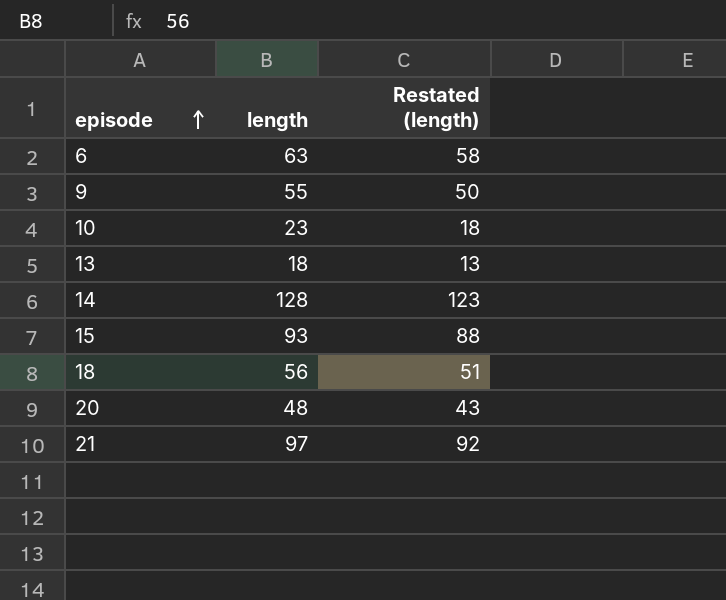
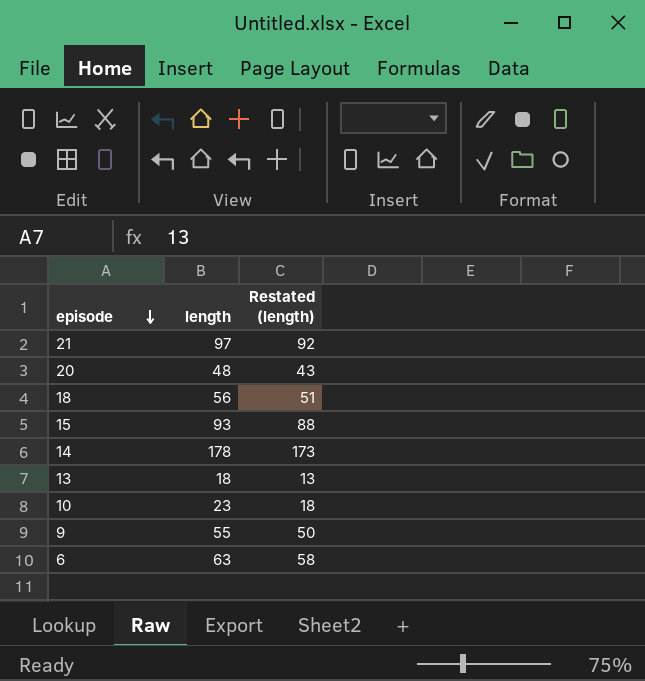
row order: episode ascending -> episode descending
14 | length: 128 -> 178
14 | Restated (length): 123 -> 173

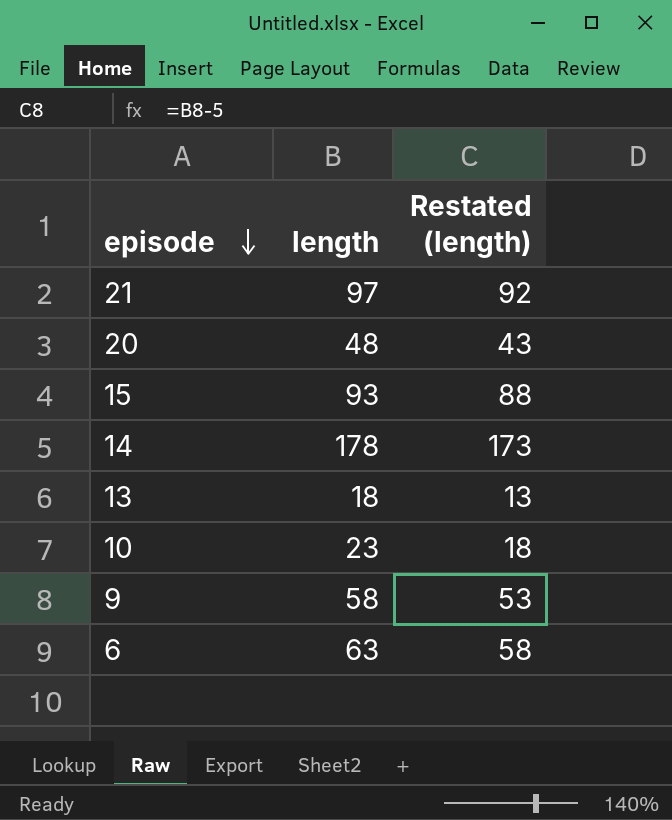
row 18: 56 | 51 -> none
9 | length: 55 -> 58
9 | Restated (length): 50 -> 53

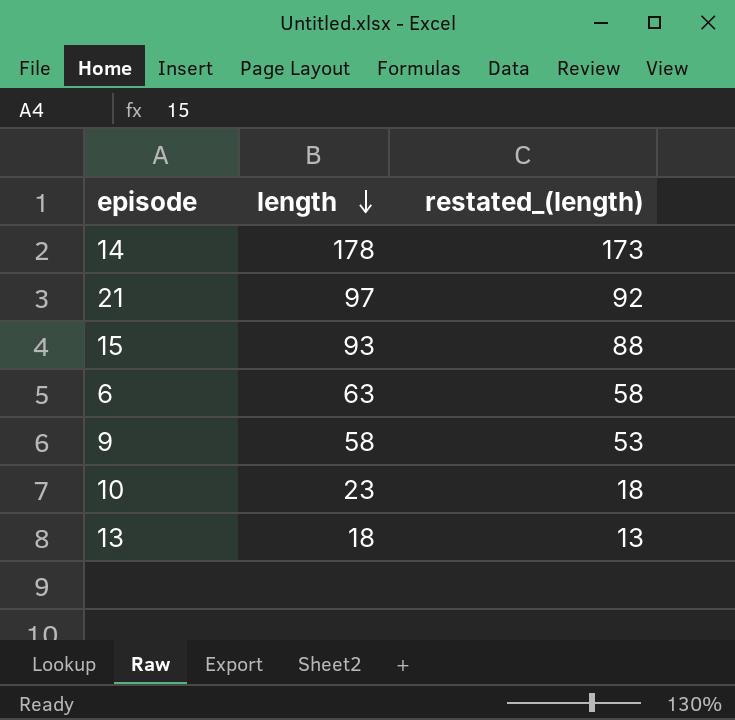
row order: episode descending -> length descending
column name: Restated (length) -> restated_(length)
row 20: 48 | 43 -> none

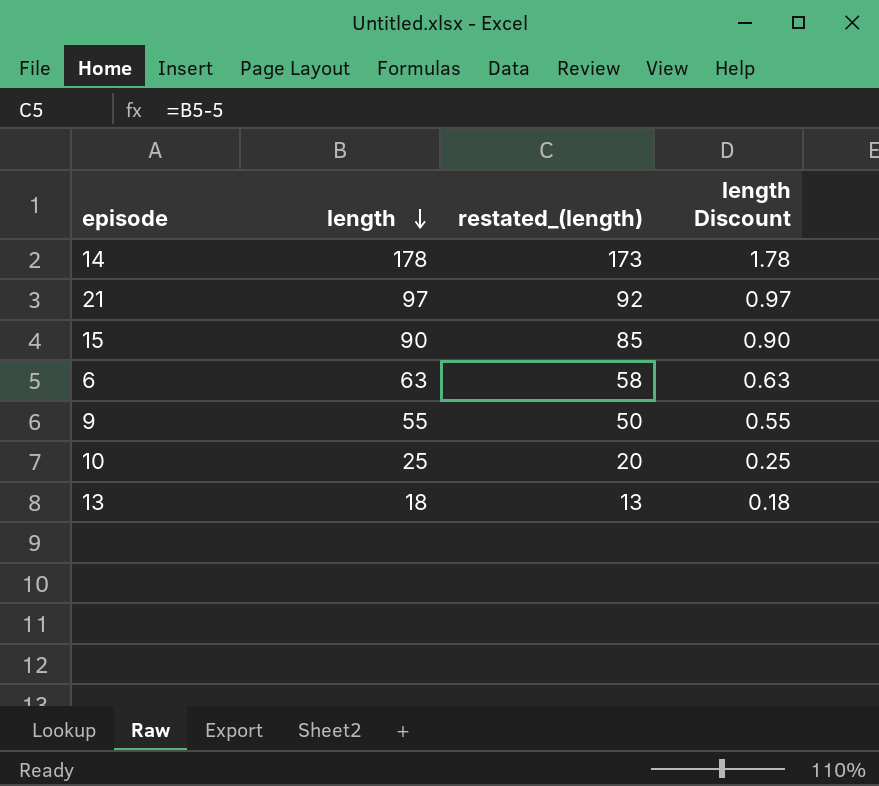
column length Discount | formula: none -> [length] * 0.01
15 | length: 93 -> 90
15 | restated_(length): 88 -> 85
9 | length: 58 -> 55
9 | restated_(length): 53 -> 50
10 | length: 23 -> 25
10 | restated_(length): 18 -> 20

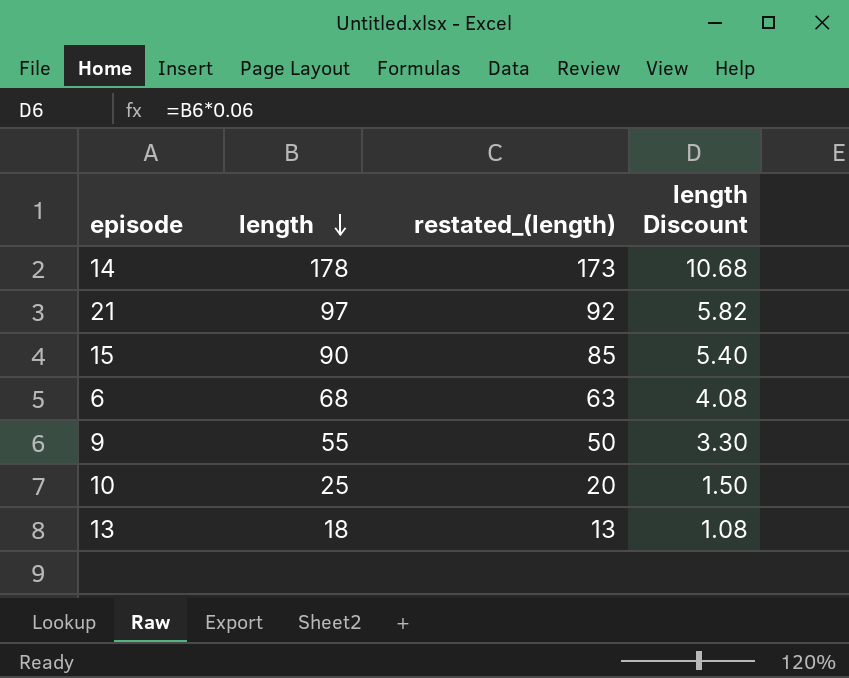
column length Discount | formula: [length] * 0.01 -> [length] * 0.06
6 | length: 63 -> 68
6 | restated_(length): 58 -> 63

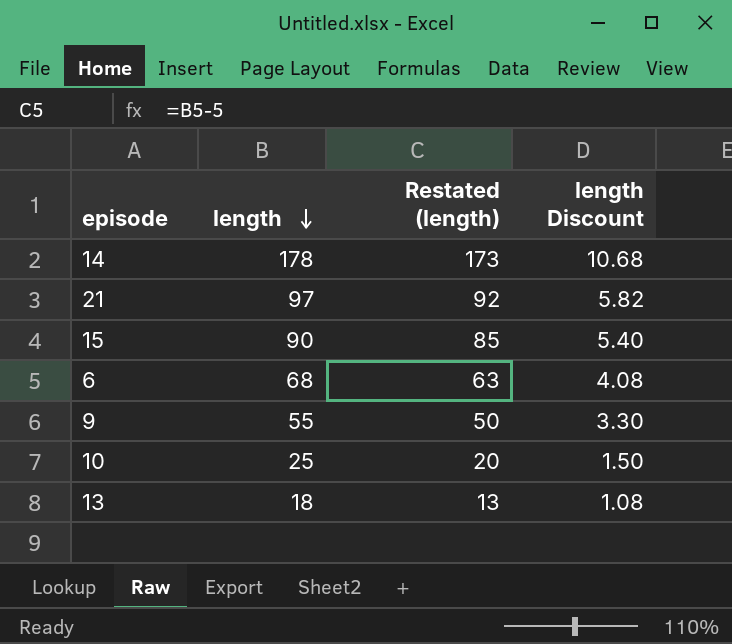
column name: restated_(length) -> Restated (length)

